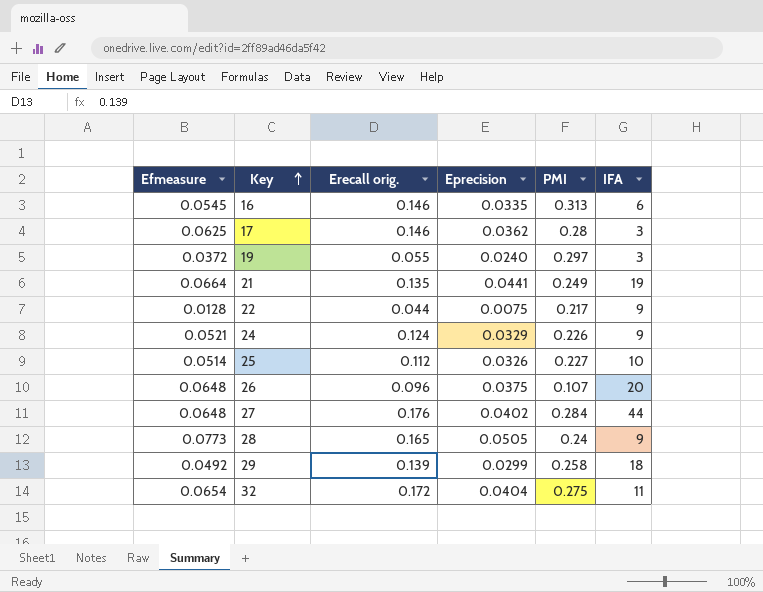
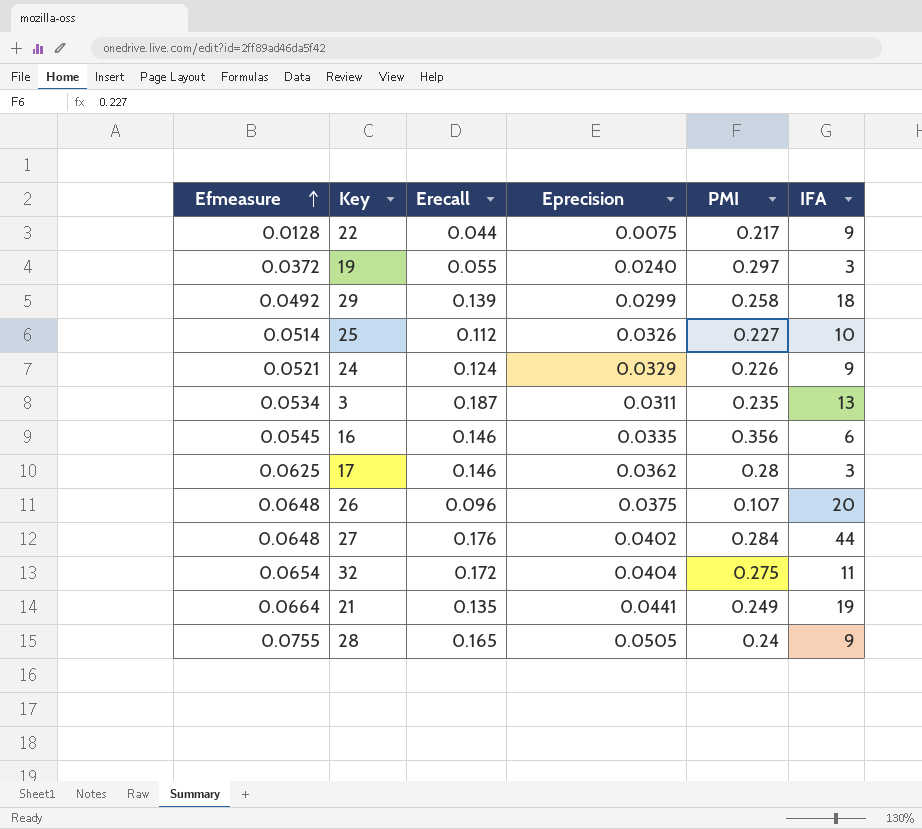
row order: Key ascending -> Efmeasure ascending
column name: Erecall orig. -> Erecall
row 3: none -> 0.0534 | 0.187 | 0.0311 | 0.235 | 13
16 | PMI: 0.313 -> 0.356
28 | Efmeasure: 0.0773 -> 0.0755

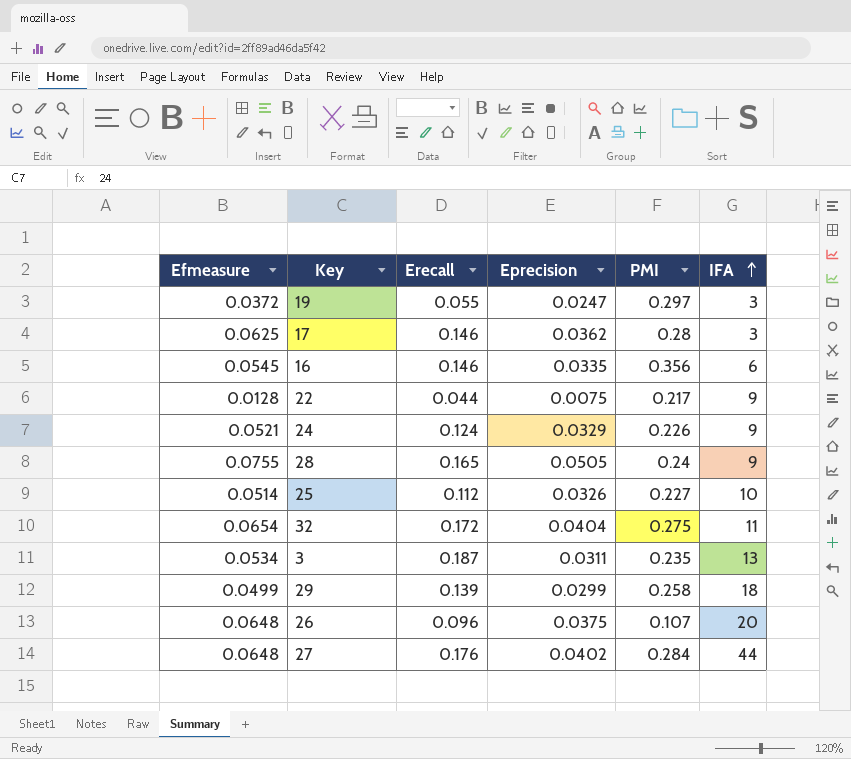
row order: Efmeasure ascending -> IFA ascending
row 21: 0.0664 | 0.135 | 0.0441 | 0.249 | 19 -> none
19 | Eprecision: 0.0240 -> 0.0247
29 | Efmeasure: 0.0492 -> 0.0499

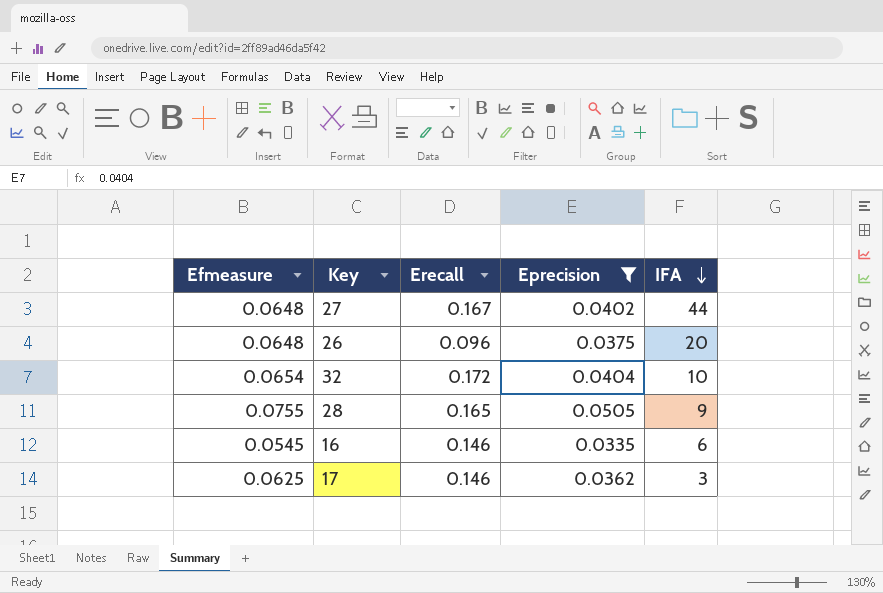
filter: none -> Eprecision >= 0.0335
row order: IFA ascending -> IFA descending
column PMI | position: 5 -> none
27 | Erecall: 0.176 -> 0.167
32 | IFA: 11 -> 10

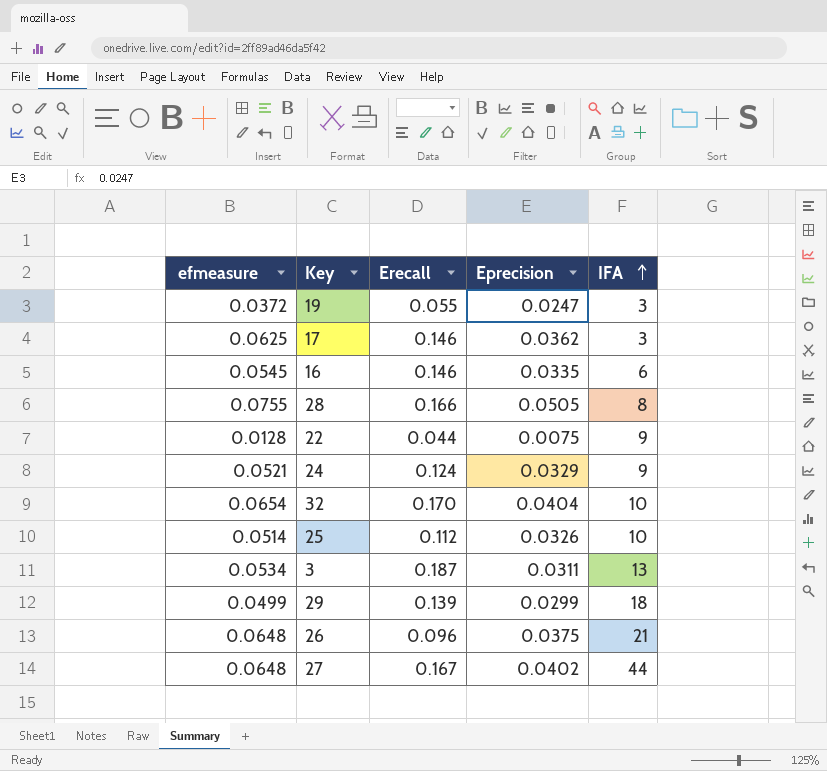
filter: Eprecision >= 0.0335 -> none
row order: IFA descending -> IFA ascending
column name: Efmeasure -> efmeasure
28 | Erecall: 0.165 -> 0.166
28 | IFA: 9 -> 8
32 | Erecall: 0.172 -> 0.170
26 | IFA: 20 -> 21

